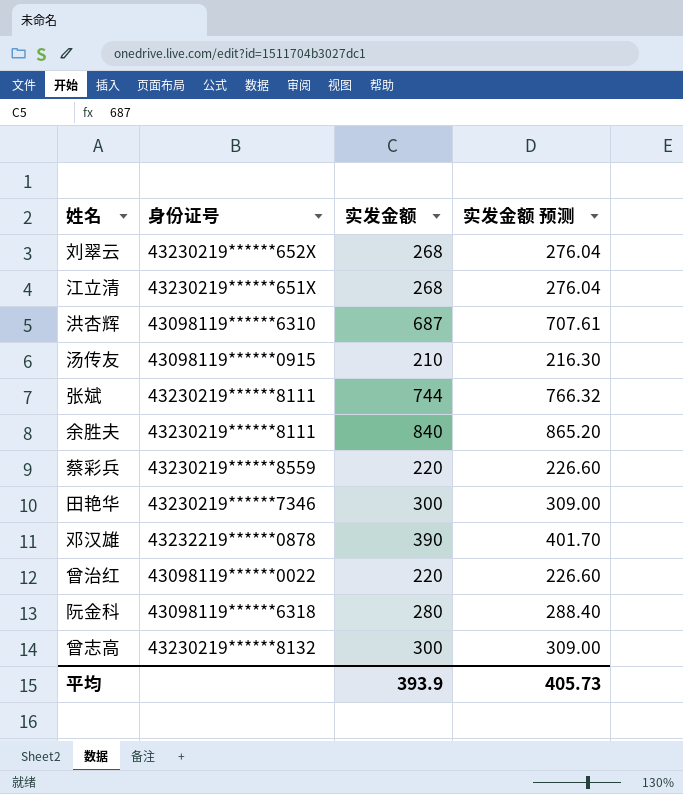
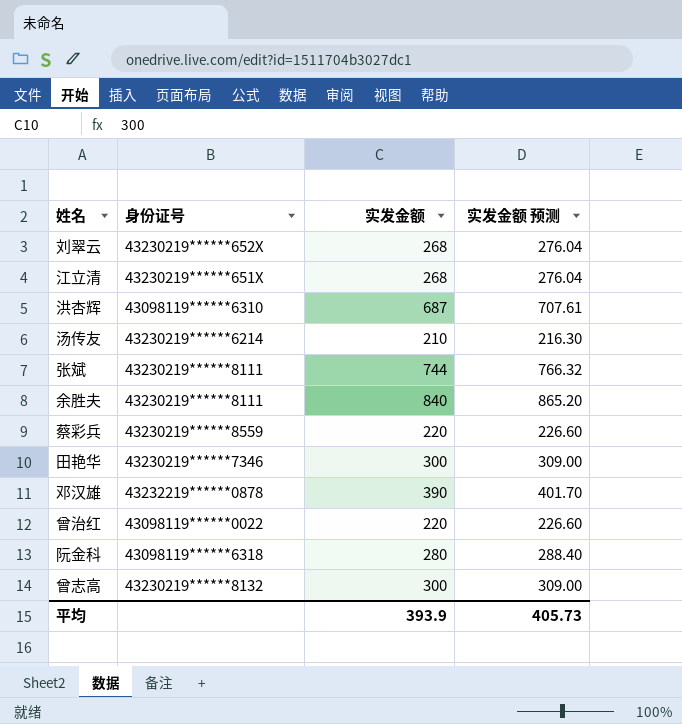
汤传友 | 身份证号: 43098119******0915 -> 43230219******6214

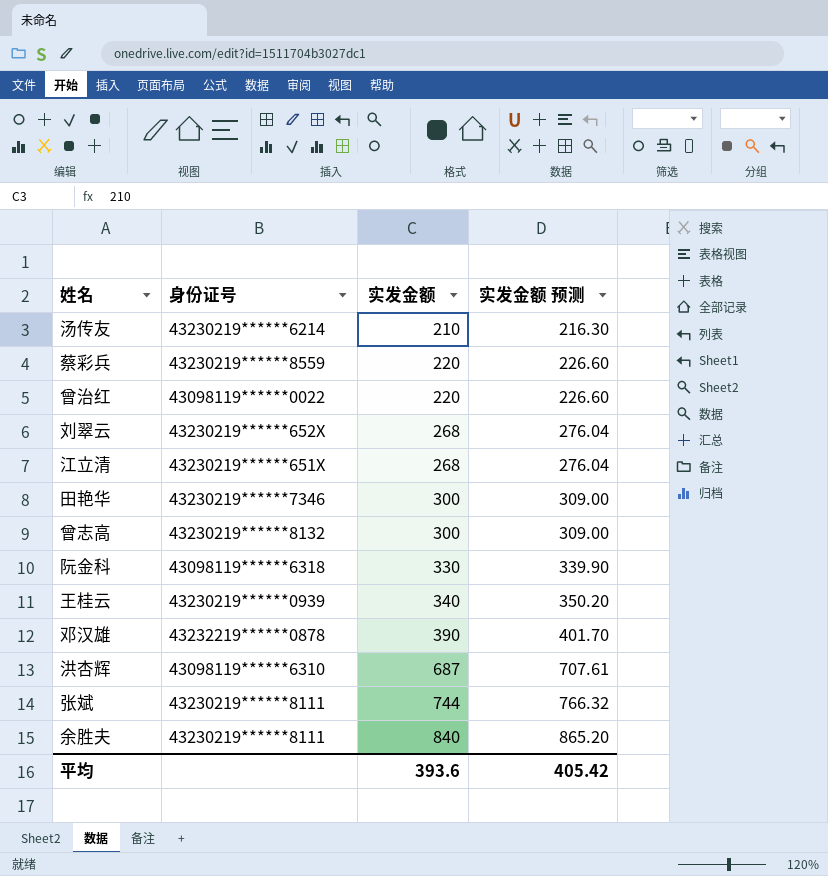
row order: none -> 实发金额 ascending
阮金科 | 实发金额: 280 -> 330
阮金科 | 实发金额 预测: 288.40 -> 339.90
row 王桂云: none -> 43230219******0939 | 340 | 350.20
平均 | 实发金额: 393.9 -> 393.6
平均 | 实发金额 预测: 405.73 -> 405.42

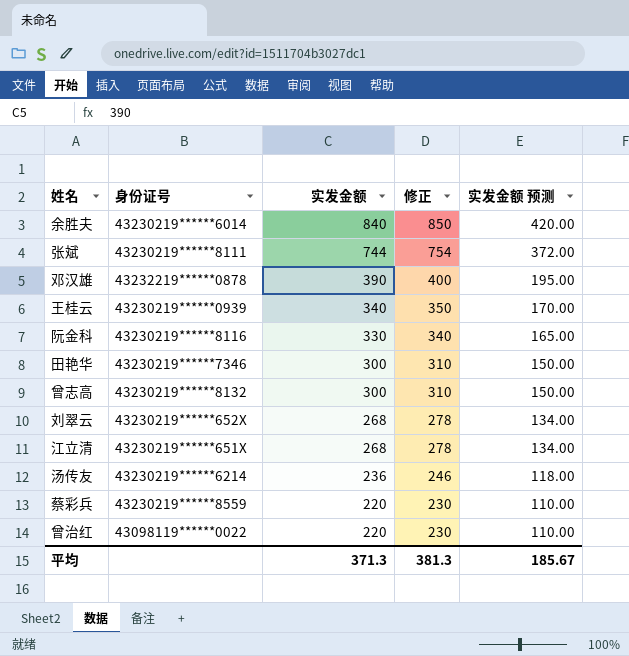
row order: 实发金额 ascending -> 实发金额 descending
column 修正 | formula: none -> [实发金额] + 10
column 实发金额 预测 | formula: [实发金额] * 1.03 -> [实发金额] * 0.5
row 洪杏辉: 43098119******6310 | 687 | 707.61 -> none
余胜夫 | 身份证号: 43230219******8111 -> 43230219******6014
阮金科 | 身份证号: 43098119******6318 -> 43230219******8116
汤传友 | 实发金额: 210 -> 236
平均 | 实发金额: 393.6 -> 371.3
平均 | 实发金额 预测: 405.42 -> 185.67

